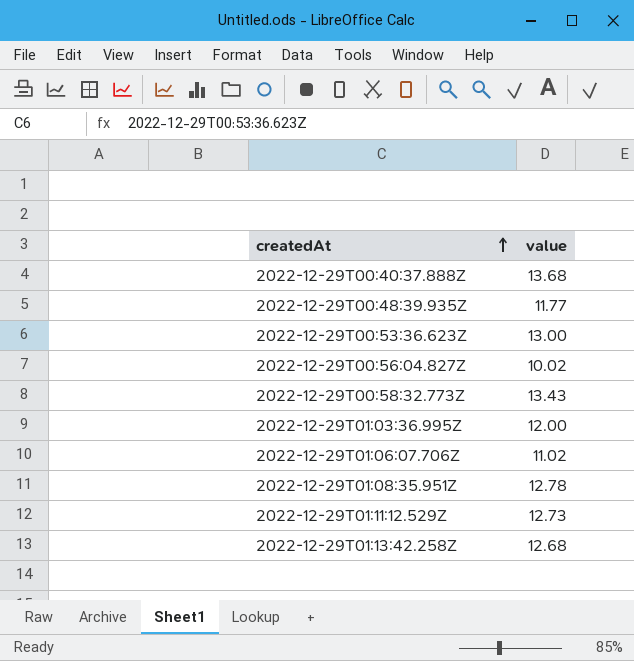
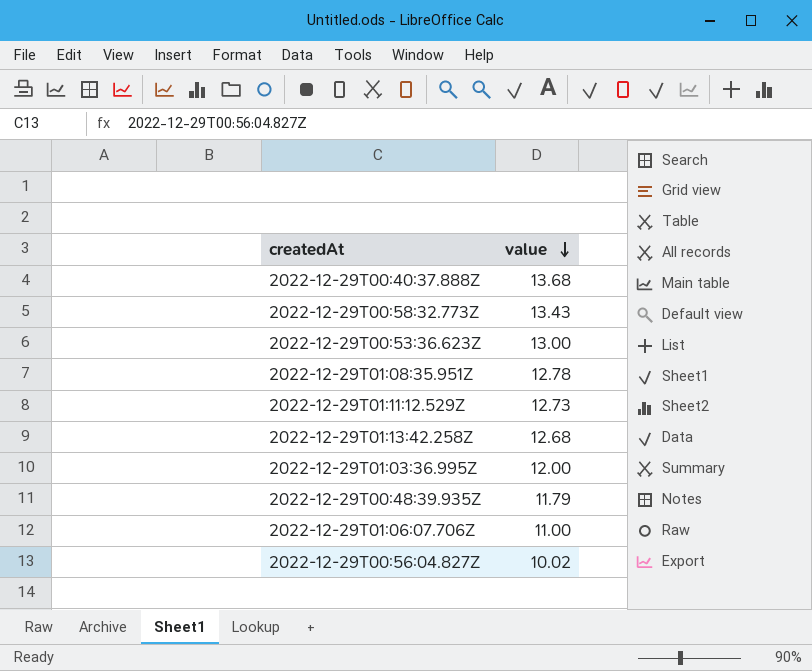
row order: createdAt ascending -> value descending
2022-12-29T00:48:39.935Z | value: 11.77 -> 11.79
2022-12-29T01:06:07.706Z | value: 11.02 -> 11.00

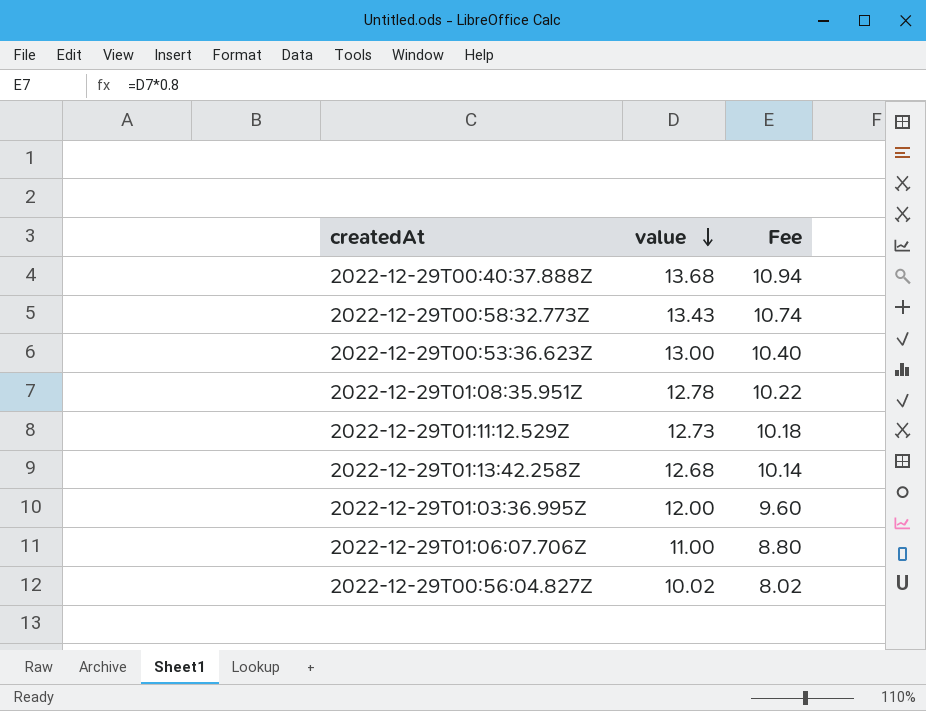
column Fee | formula: none -> [value] * 0.8
row 2022-12-29T00:48:39.935Z: 11.79 -> none

